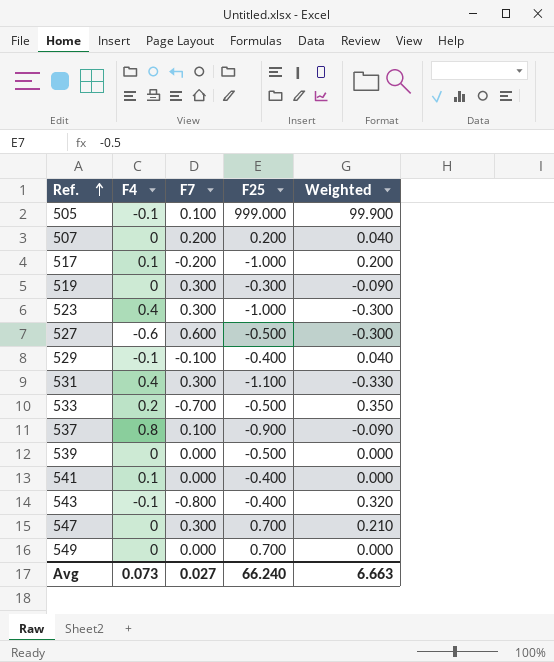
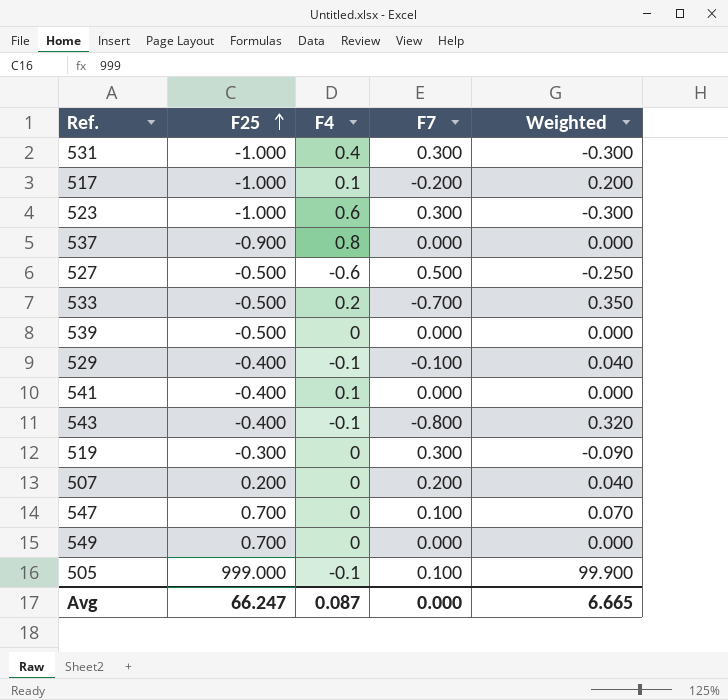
row order: Ref. ascending -> F25 ascending
column F25 | position: 4 -> 2
531 | F25: -1.100 -> -1.000
531 | Weighted: -0.330 -> -0.300
523 | F4: 0.4 -> 0.6
537 | F7: 0.100 -> 0.000
537 | Weighted: -0.090 -> 0.000
527 | F7: 0.600 -> 0.500
527 | Weighted: -0.300 -> -0.250
547 | F7: 0.300 -> 0.100
547 | Weighted: 0.210 -> 0.070
Avg | F25: 66.240 -> 66.247
Avg | F4: 0.073 -> 0.087
Avg | F7: 0.027 -> 0.000
Avg | Weighted: 6.663 -> 6.665

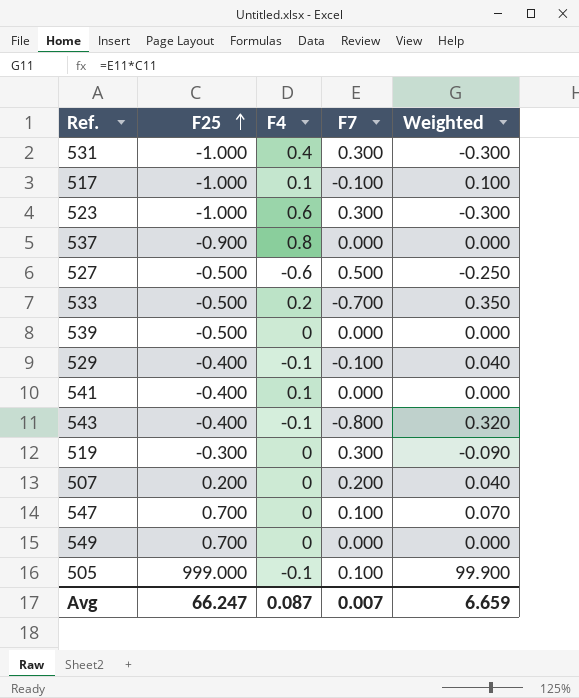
517 | F7: -0.200 -> -0.100
517 | Weighted: 0.200 -> 0.100
Avg | F7: 0.000 -> 0.007
Avg | Weighted: 6.665 -> 6.659

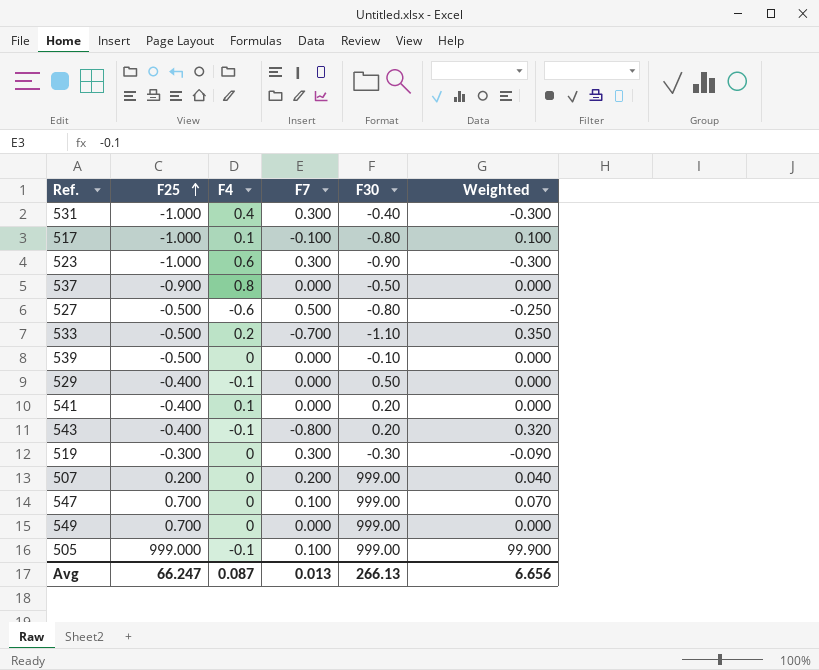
column F30 | position: none -> 5
529 | F7: -0.100 -> 0.000
529 | Weighted: 0.040 -> 0.000
Avg | F7: 0.007 -> 0.013
Avg | Weighted: 6.659 -> 6.656

